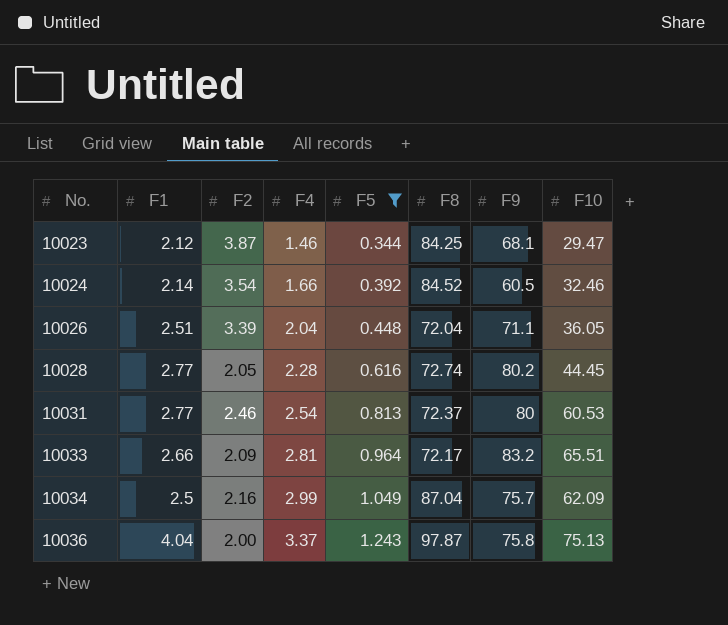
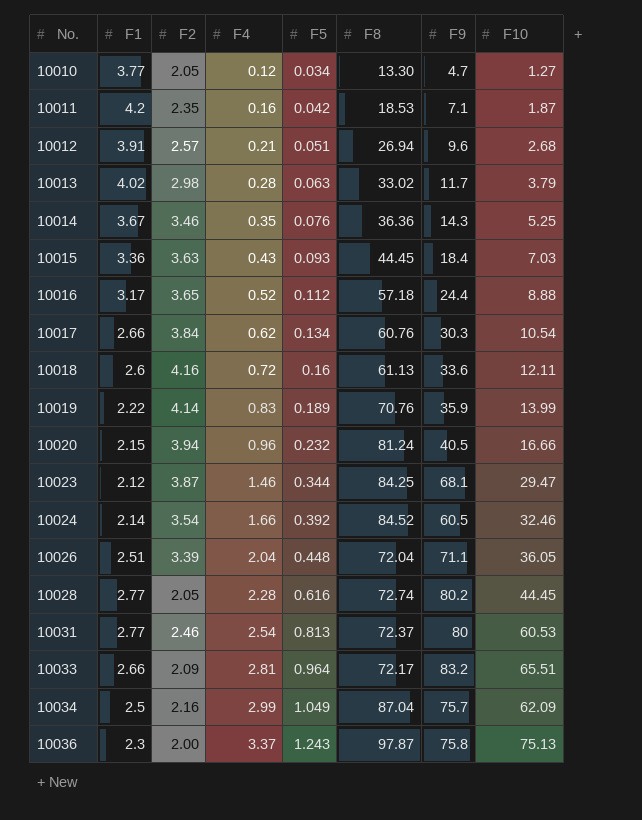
filter: F5 >= 0.344 -> none
10036 | F1: 4.04 -> 2.3

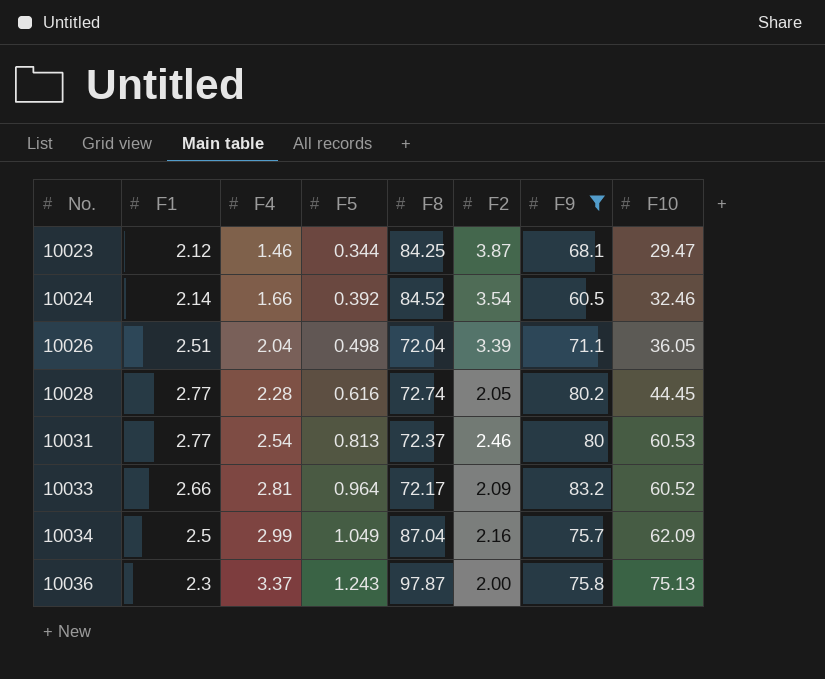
filter: none -> F9 >= 60.5
column F2 | position: 3 -> 6
10026 | F5: 0.448 -> 0.498
10033 | F10: 65.51 -> 60.52

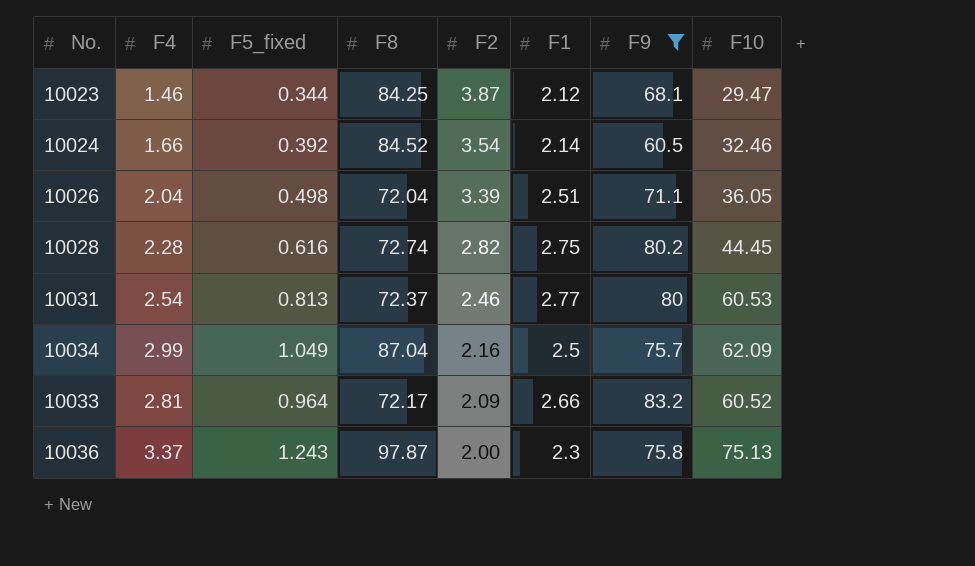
row order: No. ascending -> F2 descending
column name: F5 -> F5_fixed
column F1 | position: 2 -> 6
10028 | F2: 2.05 -> 2.82
10028 | F1: 2.77 -> 2.75

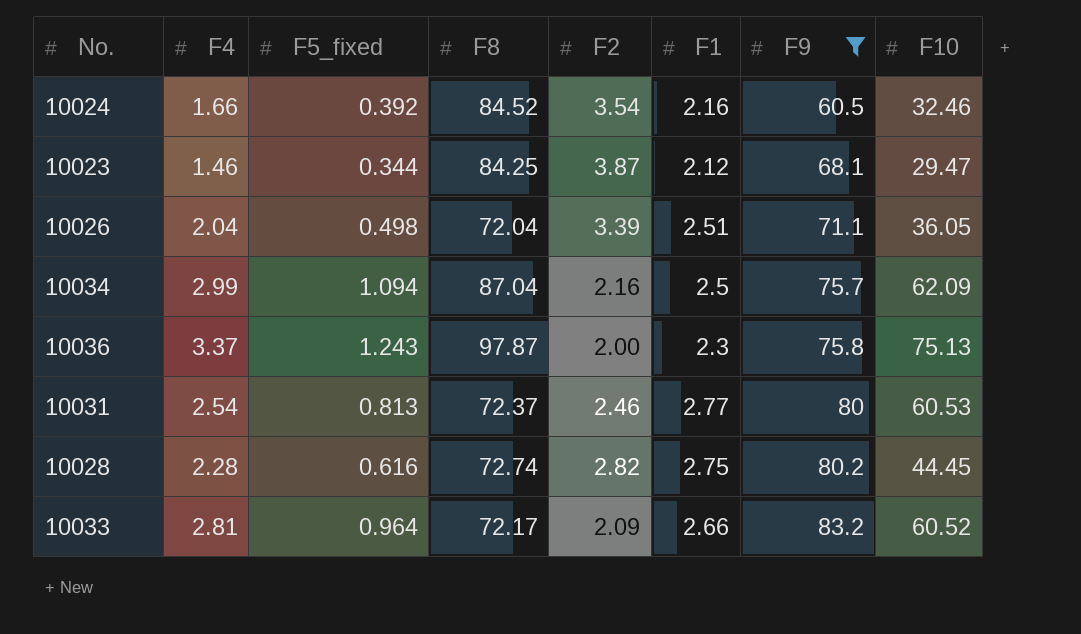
row order: F2 descending -> F9 ascending
10024 | F1: 2.14 -> 2.16
10034 | F5_fixed: 1.049 -> 1.094

